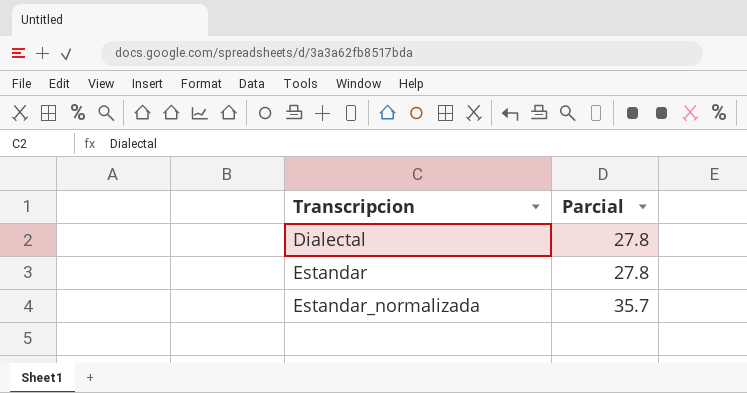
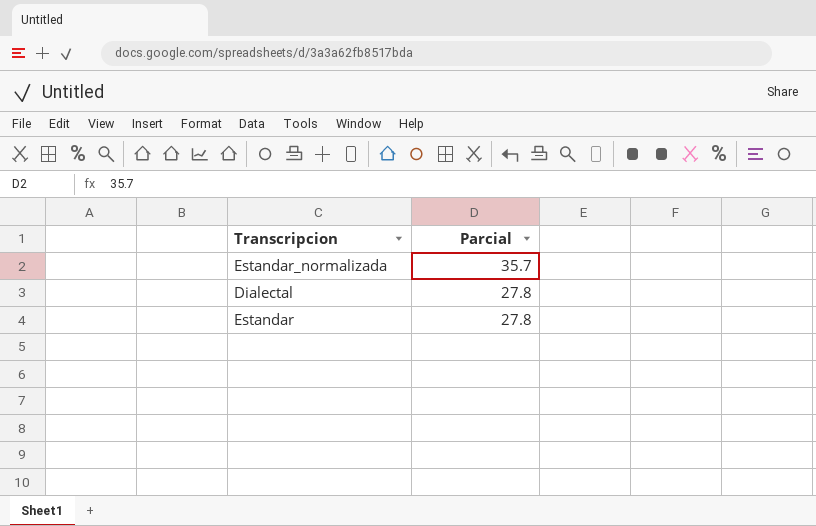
row order: Transcripcion ascending -> Parcial descending

